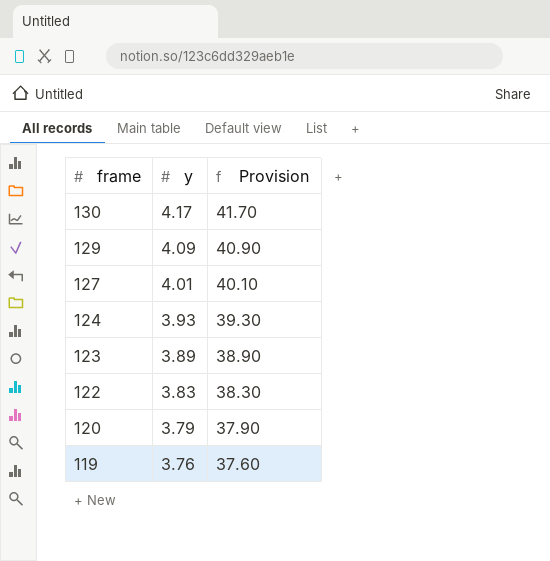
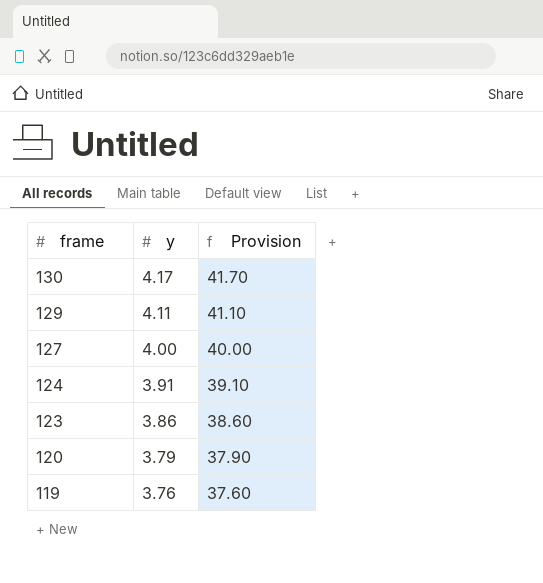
row 122: 3.83 | 38.30 -> none
129 | y: 4.09 -> 4.11
129 | Provision: 40.90 -> 41.10
127 | y: 4.01 -> 4.00
127 | Provision: 40.10 -> 40.00
124 | y: 3.93 -> 3.91
124 | Provision: 39.30 -> 39.10
123 | y: 3.89 -> 3.86
123 | Provision: 38.90 -> 38.60

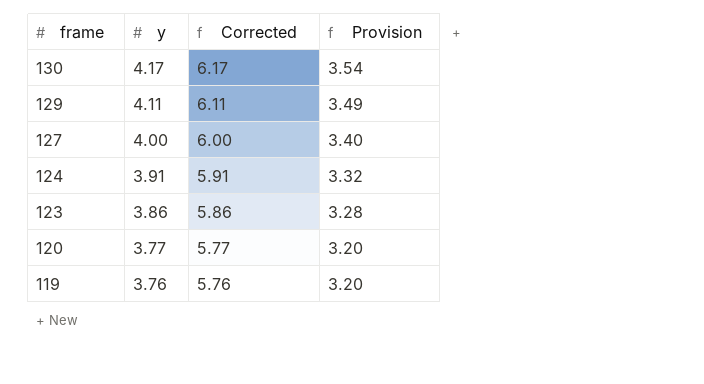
column Corrected | formula: none -> [y] + 2
column Provision | formula: [y] * 10 -> [y] * 0.85
120 | y: 3.79 -> 3.77

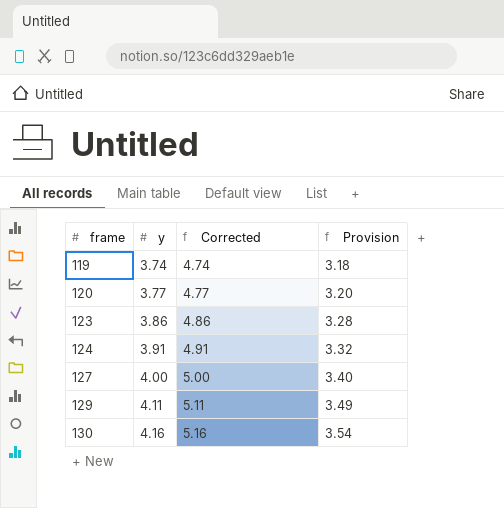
row order: frame descending -> frame ascending
column Corrected | formula: [y] + 2 -> [y] + 1
119 | y: 3.76 -> 3.74
119 | Provision: 3.20 -> 3.18
130 | y: 4.17 -> 4.16

